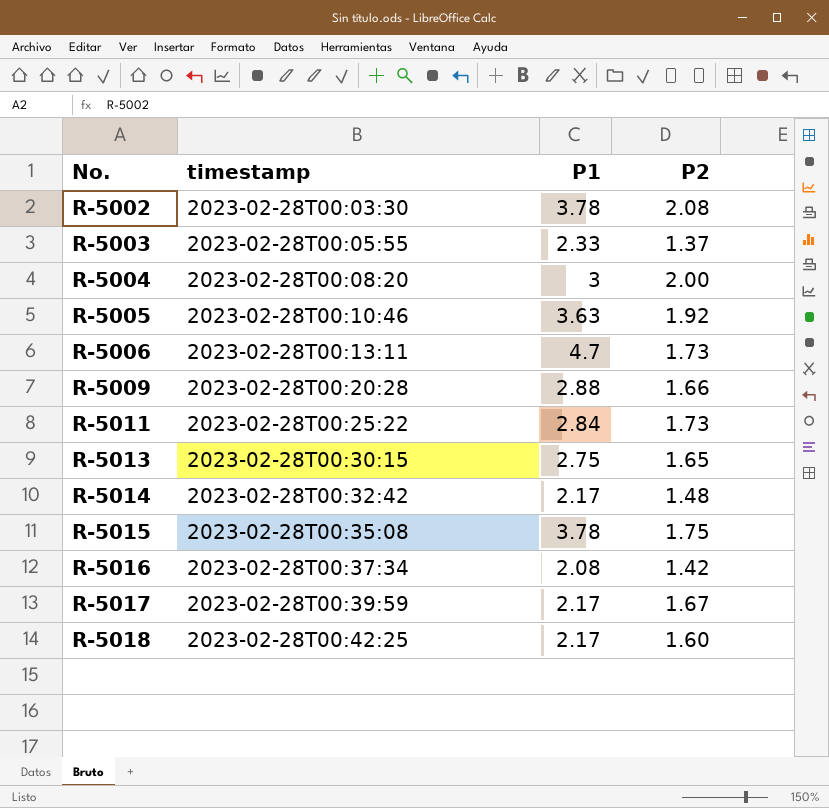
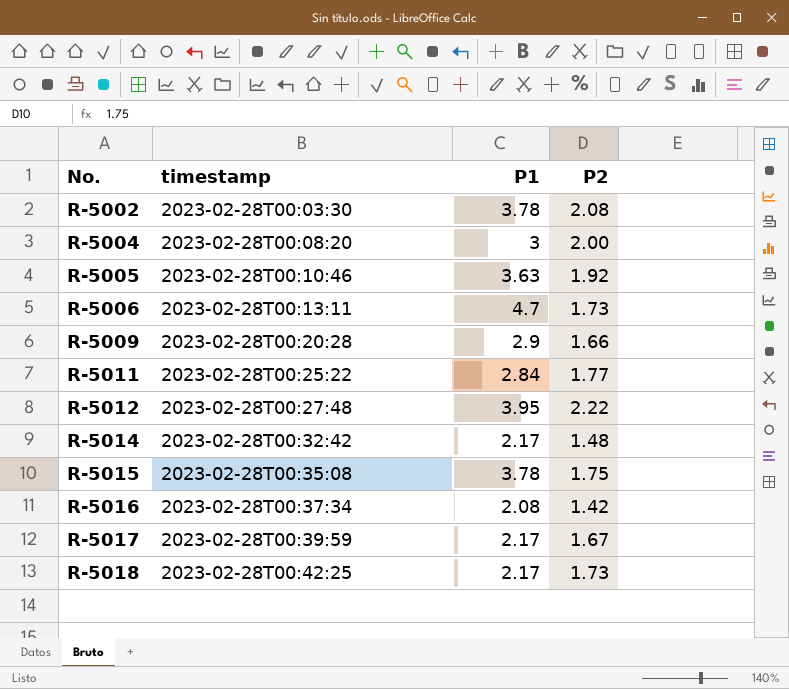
row R-5003: 2023-02-28T00:05:55 | 2.33 | 1.37 -> none
row R-5013: 2023-02-28T00:30:15 | 2.75 | 1.65 -> none
R-5009 | P1: 2.88 -> 2.9
R-5011 | P2: 1.73 -> 1.77
row R-5012: none -> 2023-02-28T00:27:48 | 3.95 | 2.22
R-5018 | P2: 1.60 -> 1.73

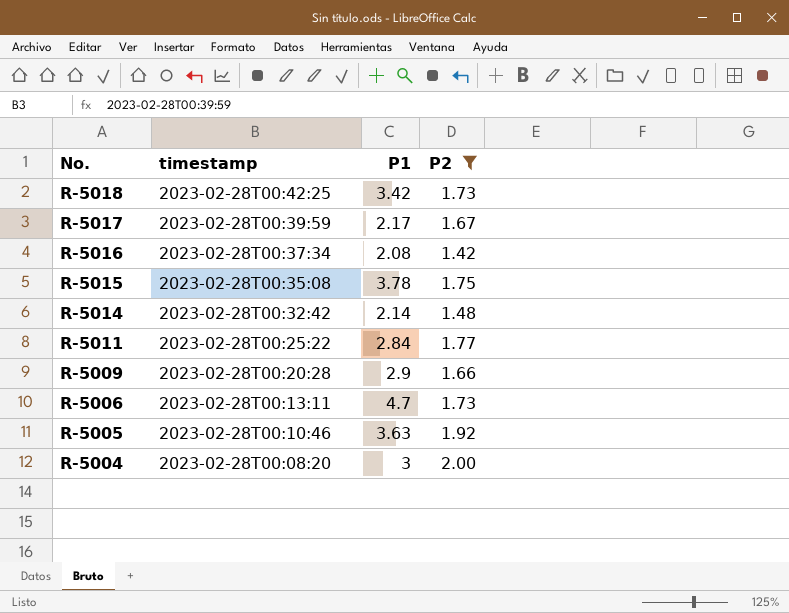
filter: none -> P2 <= 2.00
row order: No. ascending -> No. descending
R-5018 | P1: 2.17 -> 3.42
R-5014 | P1: 2.17 -> 2.14

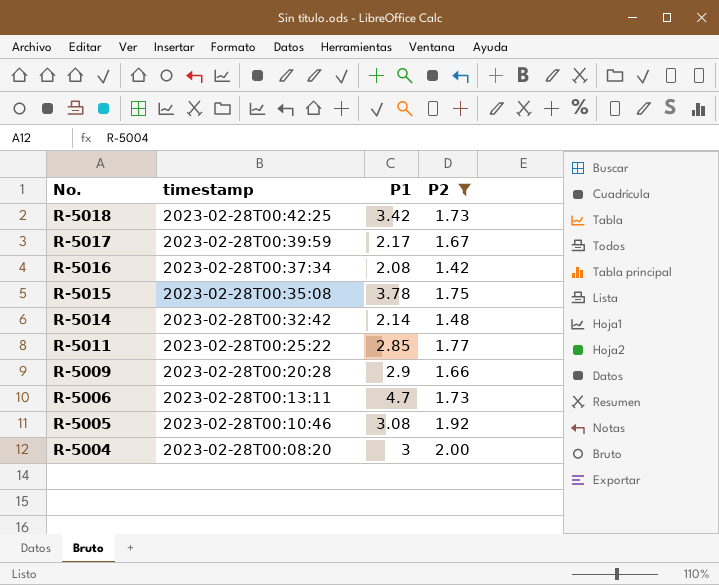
R-5011 | P1: 2.84 -> 2.85
R-5005 | P1: 3.63 -> 3.08

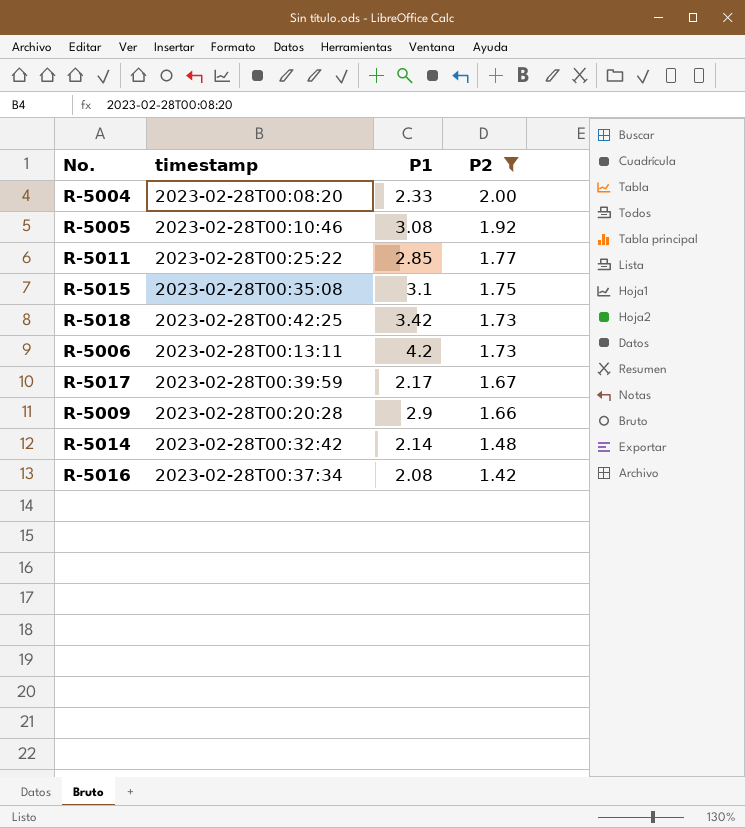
row order: No. descending -> P2 descending
R-5004 | P1: 3 -> 2.33
R-5015 | P1: 3.78 -> 3.1
R-5006 | P1: 4.7 -> 4.2

